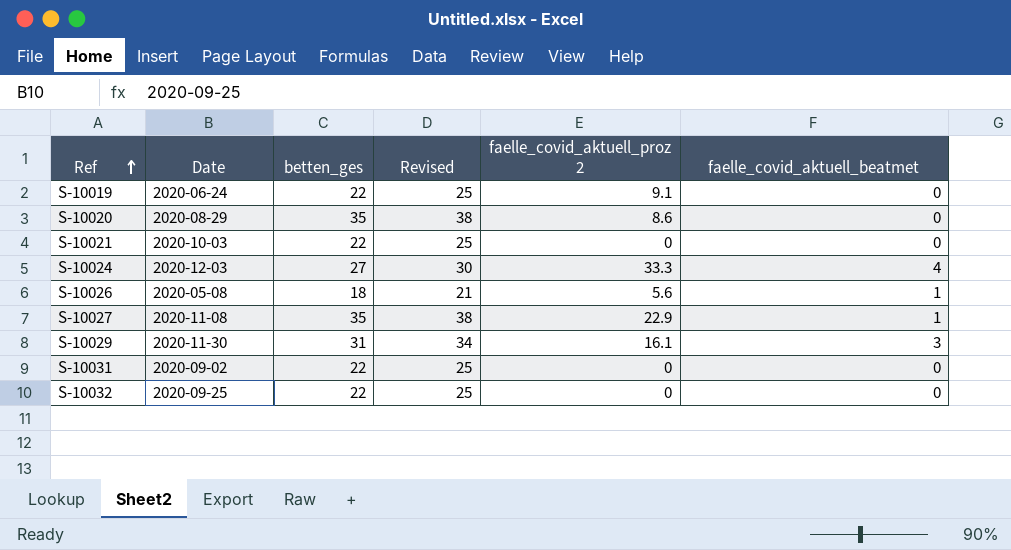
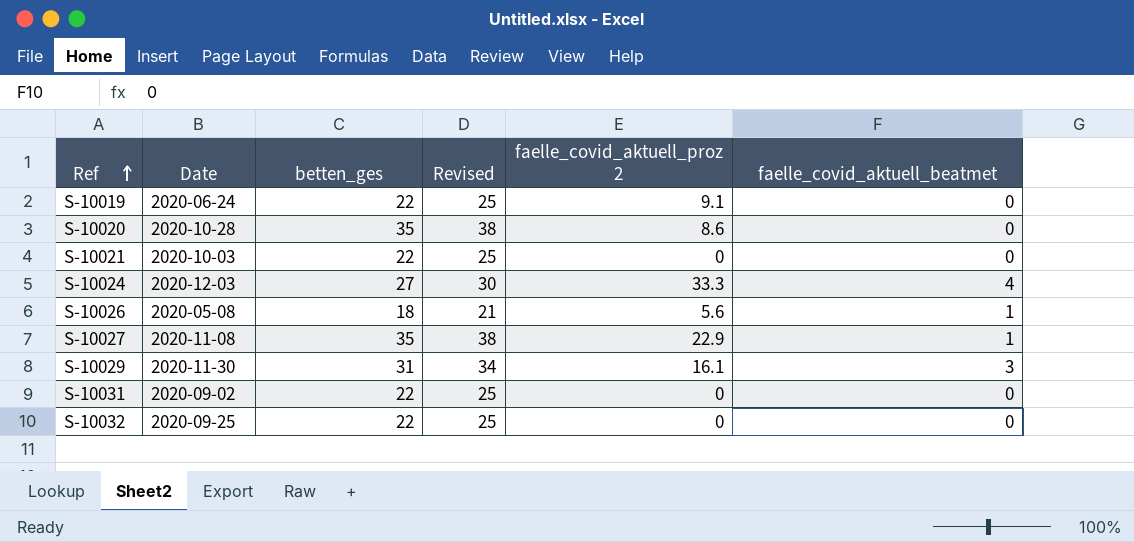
S-10020 | Date: 2020-08-29 -> 2020-10-28

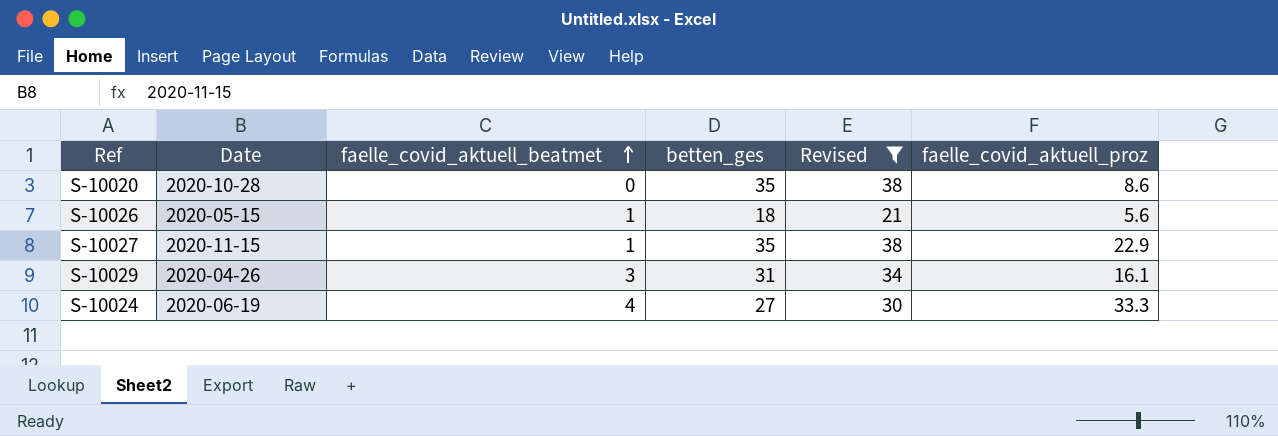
filter: none -> Revised != 25
row order: Ref ascending -> faelle_covid_aktuell_beatmet ascending
column faelle_covid_aktuell_beatmet | position: 6 -> 3
column name: faelle_covid_aktuell_proz 2 -> faelle_covid_aktuell_proz
S-10026 | Date: 2020-05-08 -> 2020-05-15
S-10027 | Date: 2020-11-08 -> 2020-11-15
S-10029 | Date: 2020-11-30 -> 2020-04-26
S-10024 | Date: 2020-12-03 -> 2020-06-19

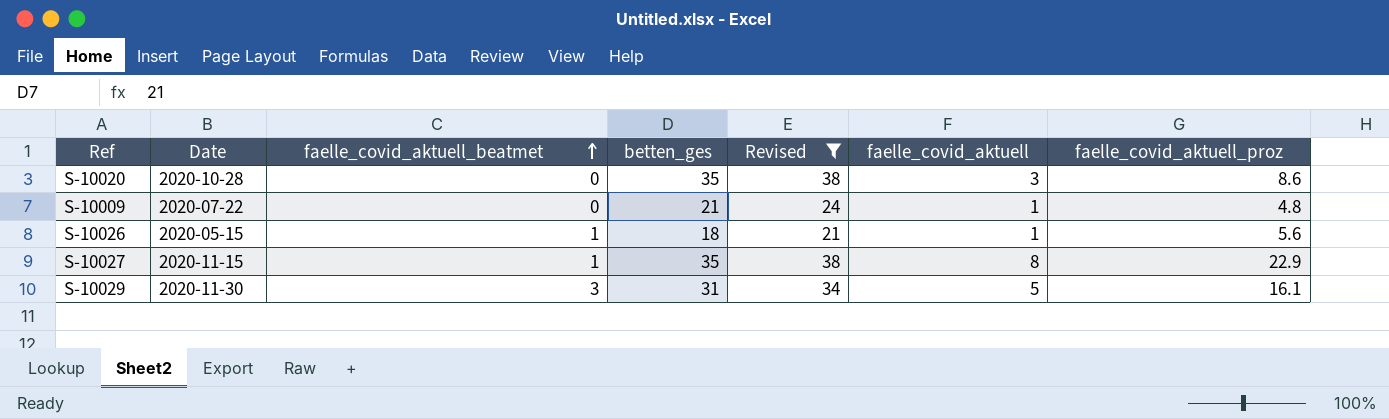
column faelle_covid_aktuell | position: none -> 6
row S-10024: 2020-06-19 | 4 | 27 | 30 | 33.3 -> none
row S-10009: none -> 2020-07-22 | 0 | 21 | 24 | 1 | 4.8
S-10029 | Date: 2020-04-26 -> 2020-11-30

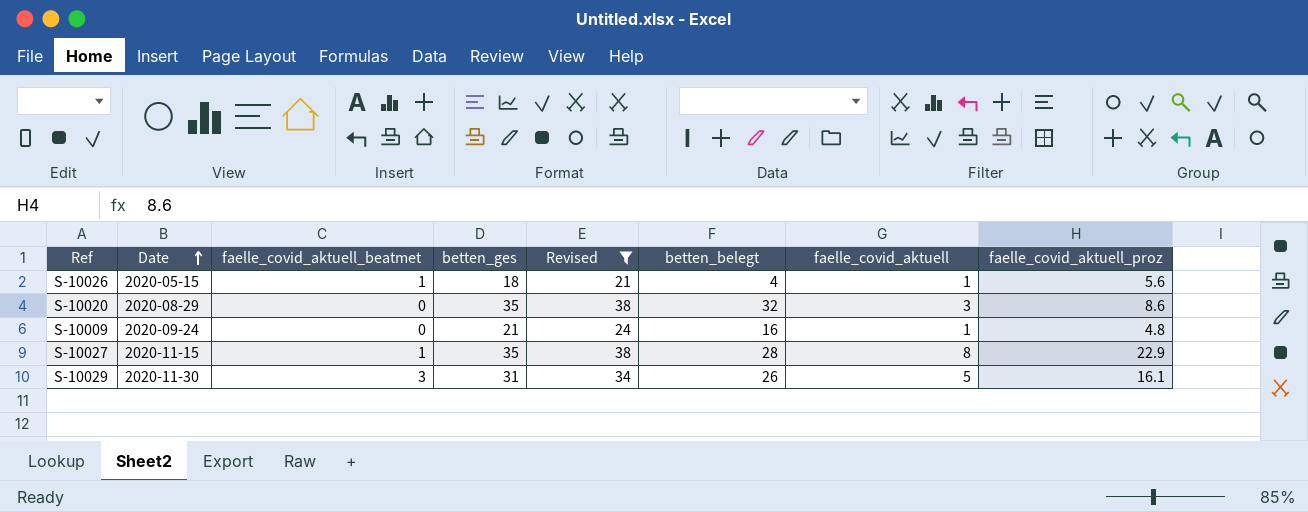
row order: faelle_covid_aktuell_beatmet ascending -> Date ascending
column betten_belegt | position: none -> 6
S-10020 | Date: 2020-10-28 -> 2020-08-29
S-10009 | Date: 2020-07-22 -> 2020-09-24

